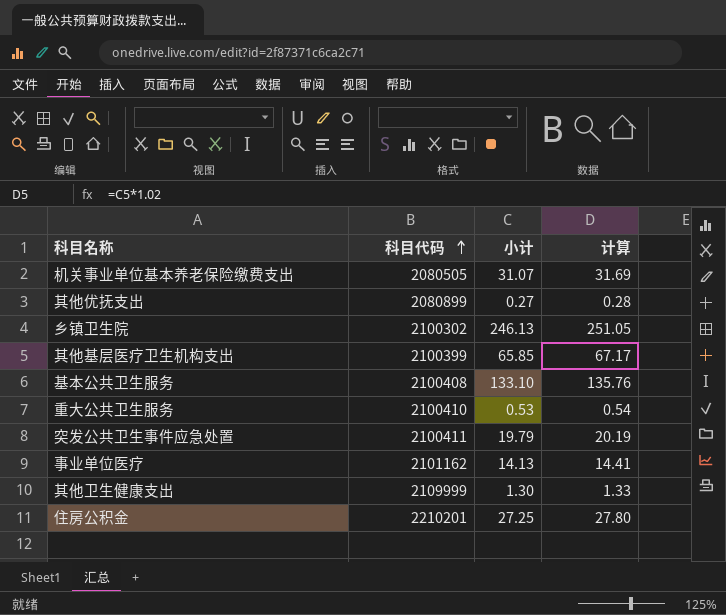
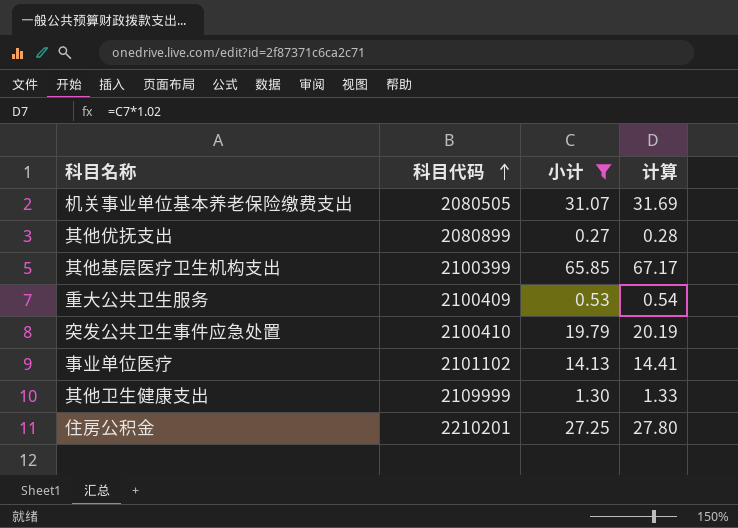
filter: none -> 小计 <= 65.85
重大公共卫生服务 | 科目代码: 2100410 -> 2100409
突发公共卫生事件应急处置 | 科目代码: 2100411 -> 2100410
事业单位医疗 | 科目代码: 2101162 -> 2101102

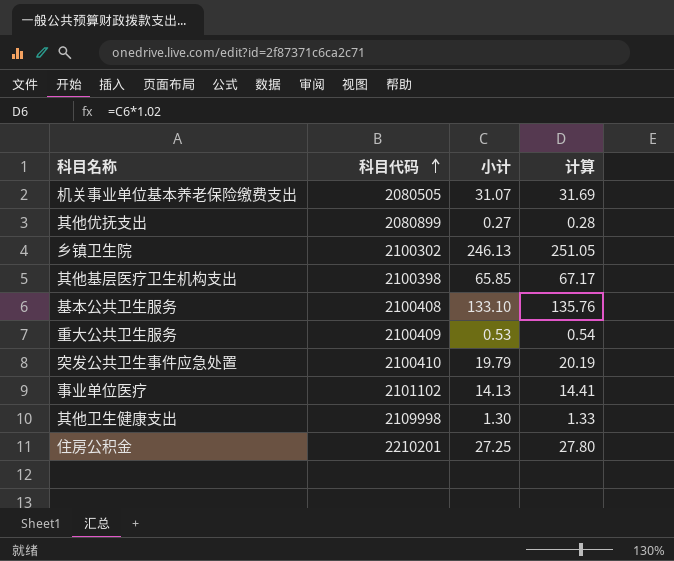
filter: 小计 <= 65.85 -> none
其他基层医疗卫生机构支出 | 科目代码: 2100399 -> 2100398
其他卫生健康支出 | 科目代码: 2109999 -> 2109998

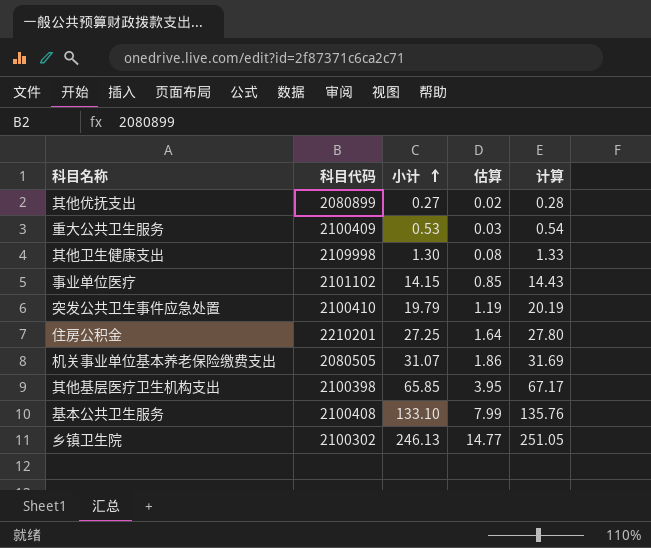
row order: 科目代码 ascending -> 小计 ascending
column 估算 | formula: none -> [小计] * 0.06
事业单位医疗 | 小计: 14.13 -> 14.15
事业单位医疗 | 计算: 14.41 -> 14.43

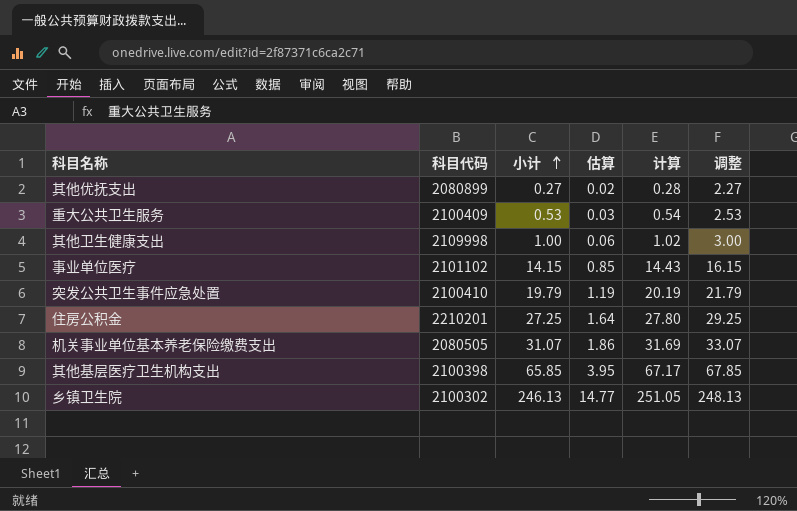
column 调整 | formula: none -> [小计] + 2
row 基本公共卫生服务: 2100408 | 133.10 | 7.99 | 135.76 -> none
其他卫生健康支出 | 小计: 1.30 -> 1.00
其他卫生健康支出 | 估算: 0.08 -> 0.06
其他卫生健康支出 | 计算: 1.33 -> 1.02

